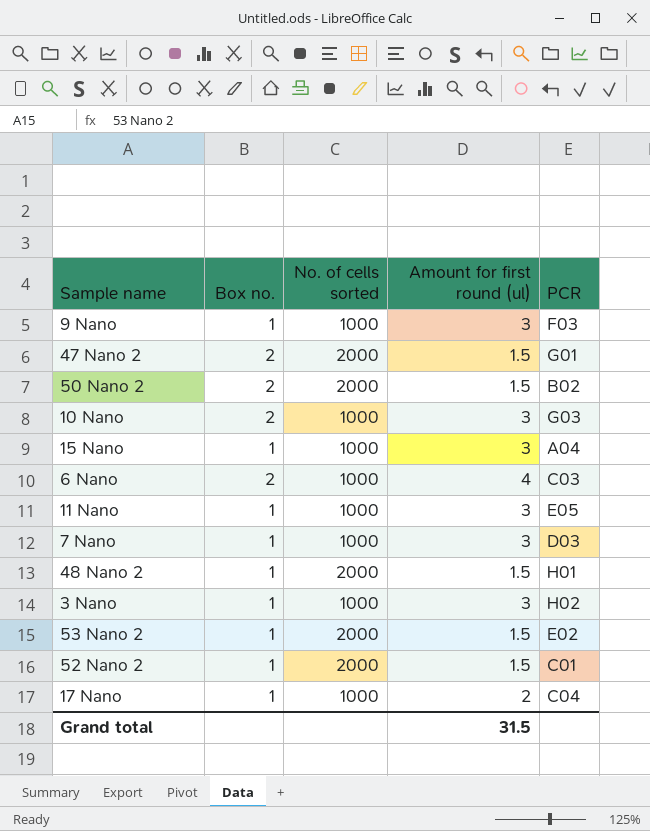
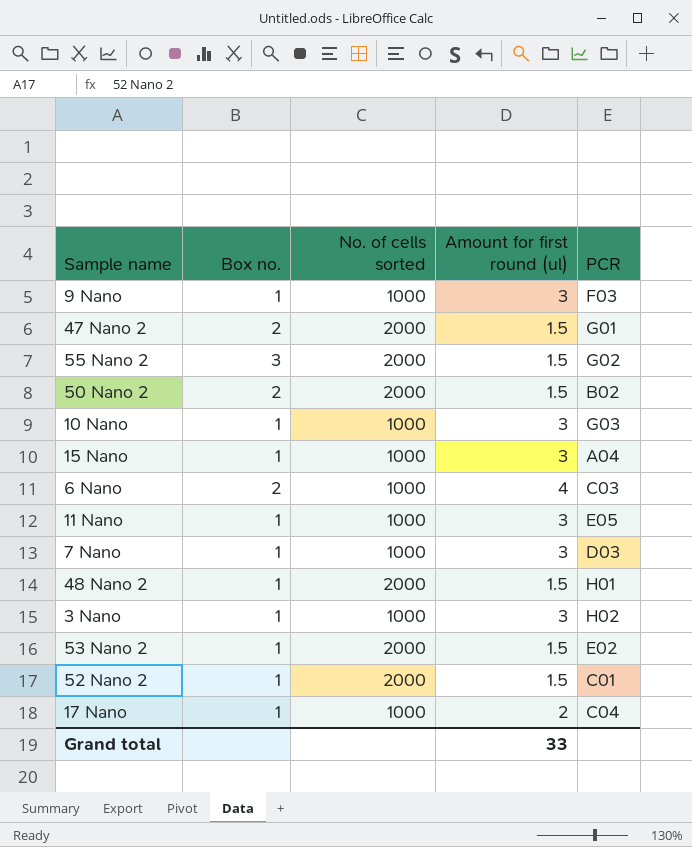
row 55 Nano 2: none -> 3 | 2000 | 1.5 | G02
10 Nano | Box no.: 2 -> 1
Grand total | Amount for first round (ul): 31.5 -> 33

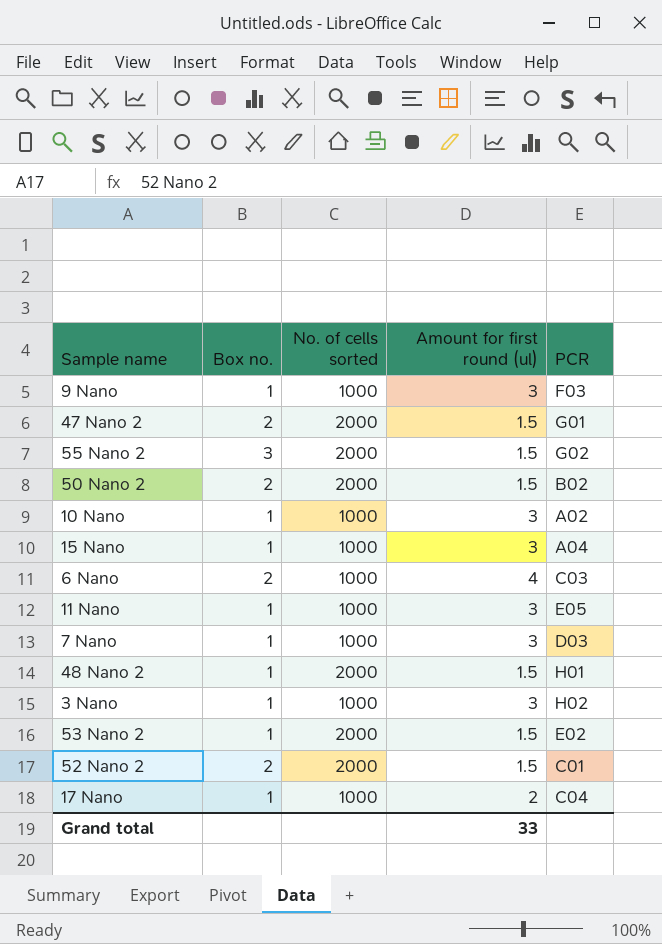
10 Nano | PCR: G03 -> A02
52 Nano 2 | Box no.: 1 -> 2

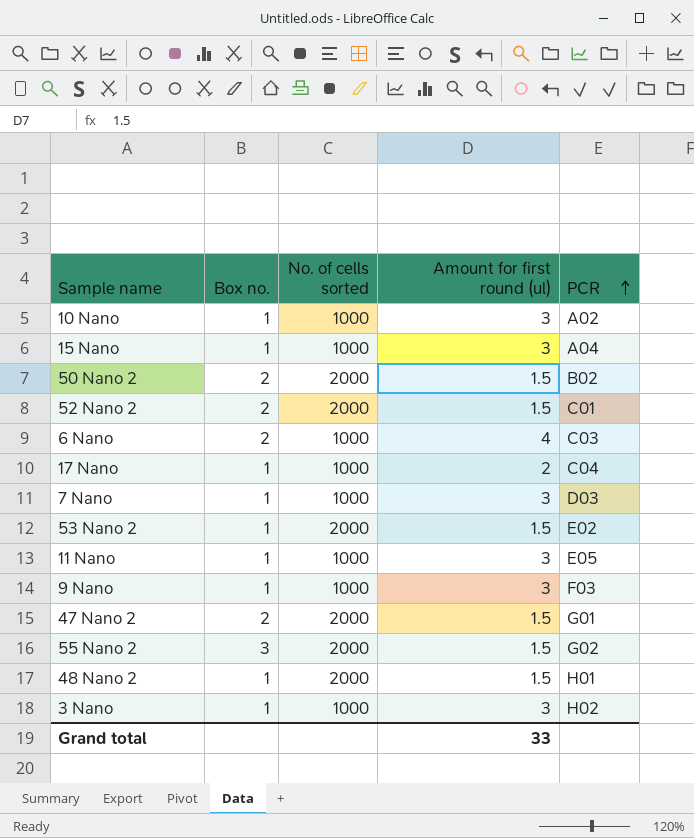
row order: none -> PCR ascending

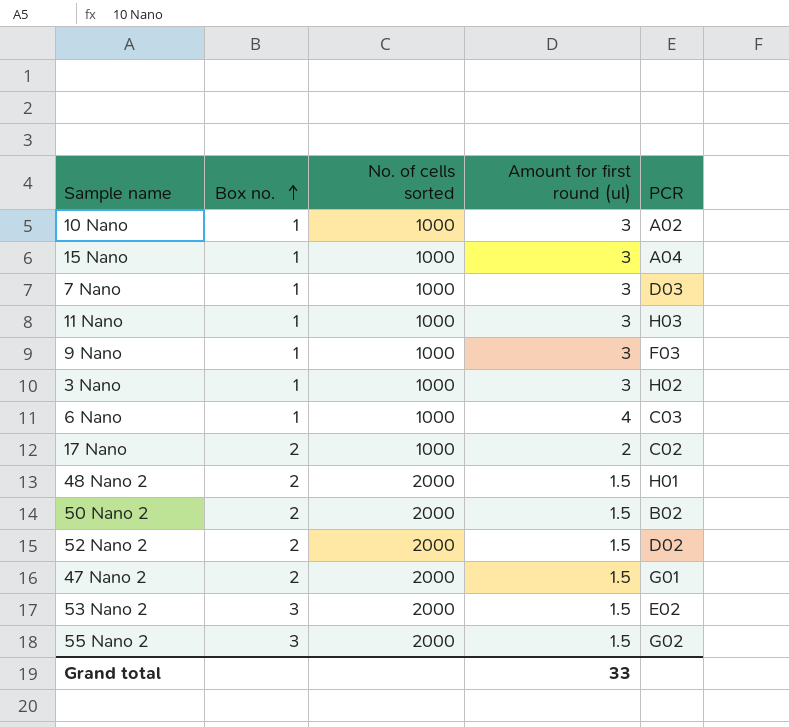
row order: PCR ascending -> Box no. ascending
11 Nano | PCR: E05 -> H03
6 Nano | Box no.: 2 -> 1
17 Nano | Box no.: 1 -> 2
17 Nano | PCR: C04 -> C02
48 Nano 2 | Box no.: 1 -> 2
52 Nano 2 | PCR: C01 -> D02
53 Nano 2 | Box no.: 1 -> 3

